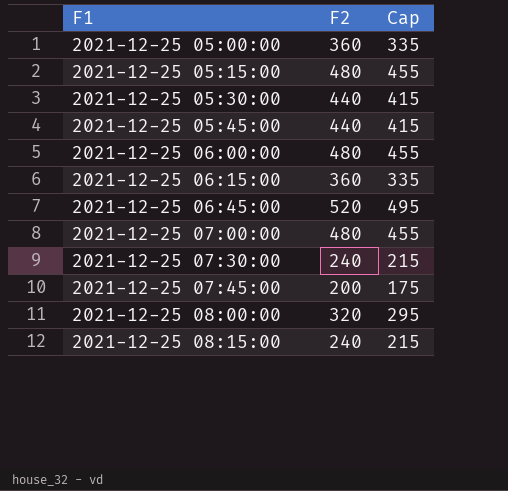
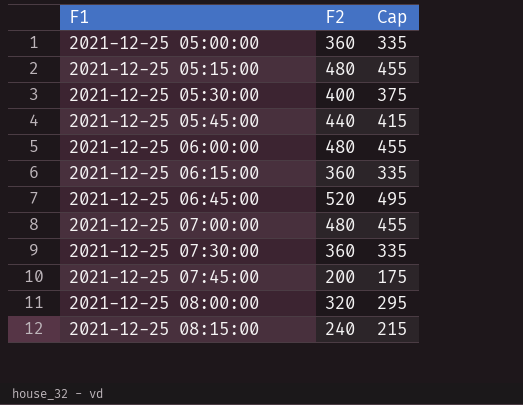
2021-12-25 05:30:00 | F2: 440 -> 400
2021-12-25 05:30:00 | Cap: 415 -> 375
2021-12-25 07:30:00 | F2: 240 -> 360
2021-12-25 07:30:00 | Cap: 215 -> 335

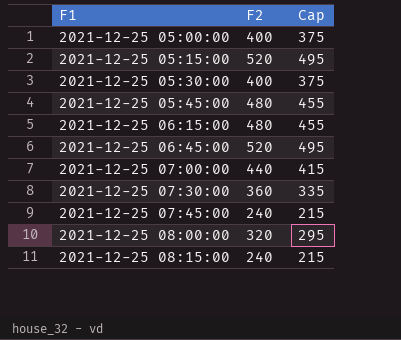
row 2021-12-25 06:00:00: 480 | 455 -> none
2021-12-25 05:00:00 | F2: 360 -> 400
2021-12-25 05:00:00 | Cap: 335 -> 375
2021-12-25 05:15:00 | F2: 480 -> 520
2021-12-25 05:15:00 | Cap: 455 -> 495
2021-12-25 05:45:00 | F2: 440 -> 480
2021-12-25 05:45:00 | Cap: 415 -> 455
2021-12-25 06:15:00 | F2: 360 -> 480
2021-12-25 06:15:00 | Cap: 335 -> 455
2021-12-25 07:00:00 | F2: 480 -> 440
2021-12-25 07:00:00 | Cap: 455 -> 415
2021-12-25 07:45:00 | F2: 200 -> 240
2021-12-25 07:45:00 | Cap: 175 -> 215

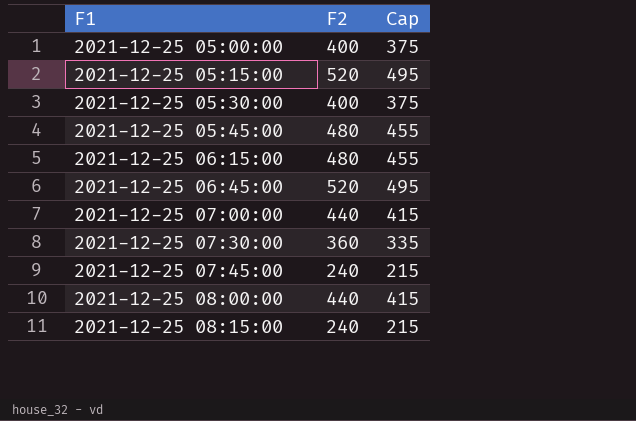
2021-12-25 08:00:00 | F2: 320 -> 440
2021-12-25 08:00:00 | Cap: 295 -> 415

